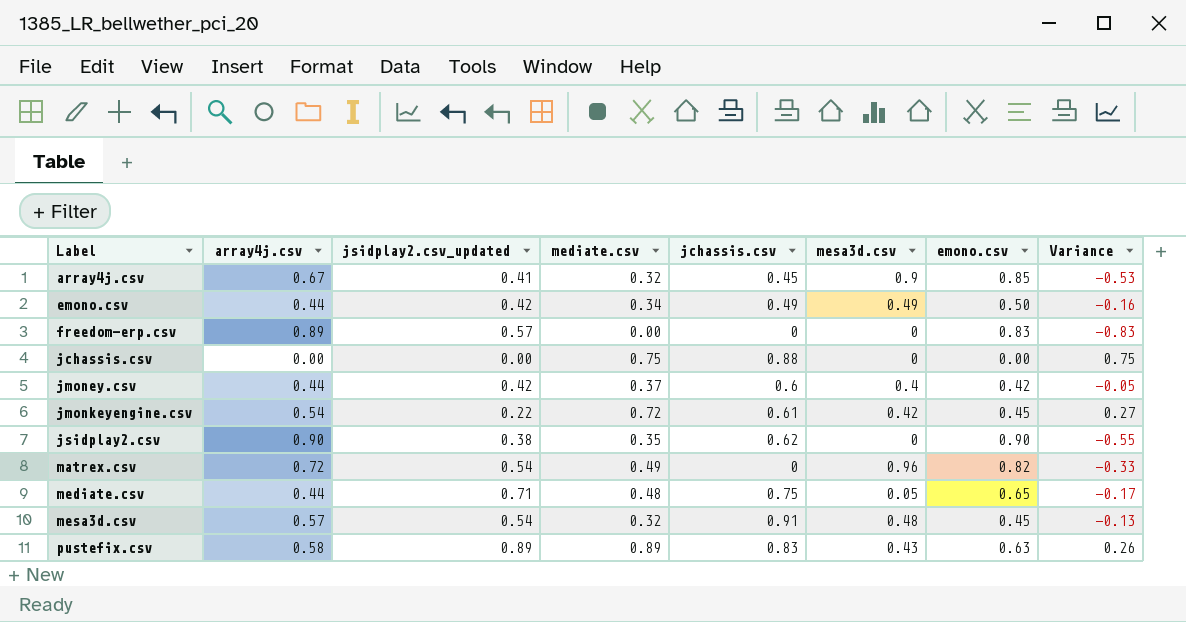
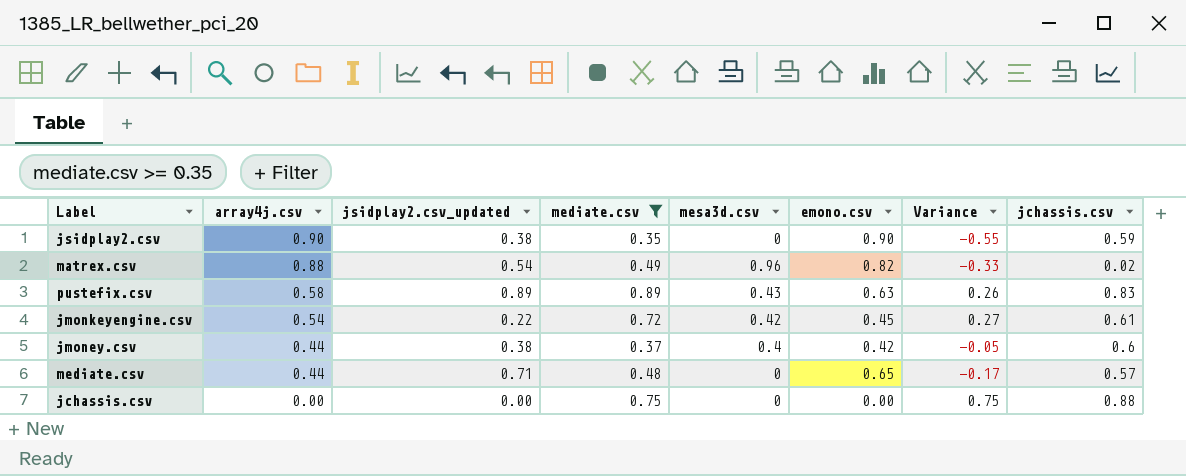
filter: none -> mediate.csv >= 0.35
row order: Label ascending -> array4j.csv descending
column jchassis.csv | position: 5 -> 8
jsidplay2.csv | jchassis.csv: 0.62 -> 0.59
matrex.csv | array4j.csv: 0.72 -> 0.88
matrex.csv | jchassis.csv: 0 -> 0.02
jmoney.csv | jsidplay2.csv_updated: 0.42 -> 0.38
mediate.csv | mesa3d.csv: 0.05 -> 0
mediate.csv | jchassis.csv: 0.75 -> 0.57

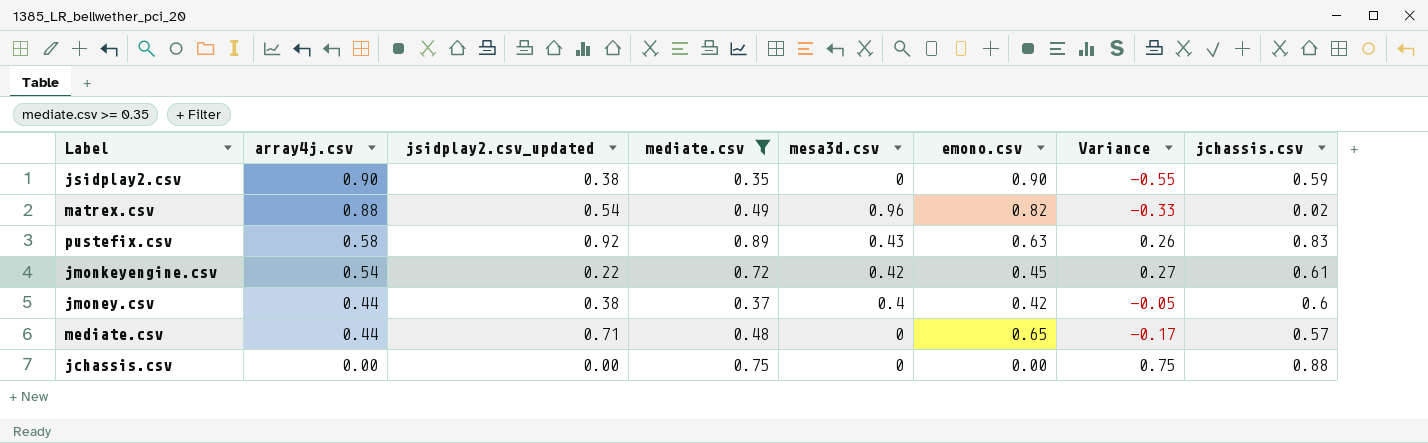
pustefix.csv | jsidplay2.csv_updated: 0.89 -> 0.92

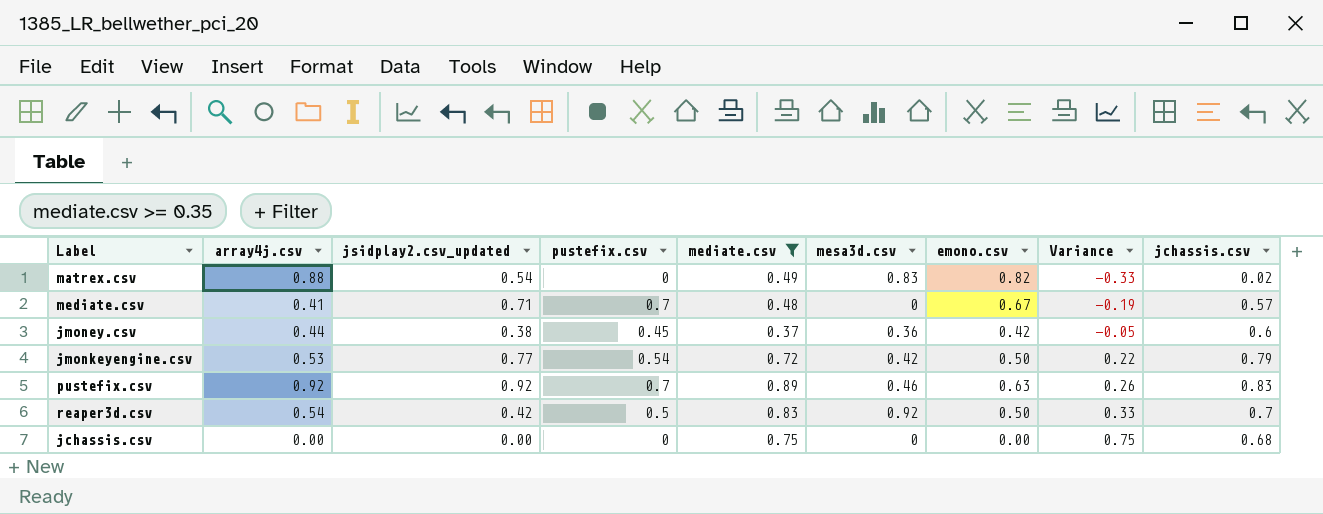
row order: array4j.csv descending -> Variance ascending
column pustefix.csv | position: none -> 4
row jsidplay2.csv: 0.90 | 0.38 | 0.35 | 0 | 0.90 | -0.55 | 0.59 -> none
matrex.csv | mesa3d.csv: 0.96 -> 0.83
mediate.csv | array4j.csv: 0.44 -> 0.41
mediate.csv | emono.csv: 0.65 -> 0.67
mediate.csv | Variance: -0.17 -> -0.19
jmoney.csv | mesa3d.csv: 0.4 -> 0.36
jmonkeyengine.csv | array4j.csv: 0.54 -> 0.53
jmonkeyengine.csv | jsidplay2.csv_updated: 0.22 -> 0.77
jmonkeyengine.csv | emono.csv: 0.45 -> 0.50
jmonkeyengine.csv | Variance: 0.27 -> 0.22
jmonkeyengine.csv | jchassis.csv: 0.61 -> 0.79
pustefix.csv | array4j.csv: 0.58 -> 0.92
pustefix.csv | mesa3d.csv: 0.43 -> 0.46
row reaper3d.csv: none -> 0.54 | 0.42 | 0.5 | 0.83 | 0.92 | 0.50 | 0.33 | 0.7
jchassis.csv | jchassis.csv: 0.88 -> 0.68

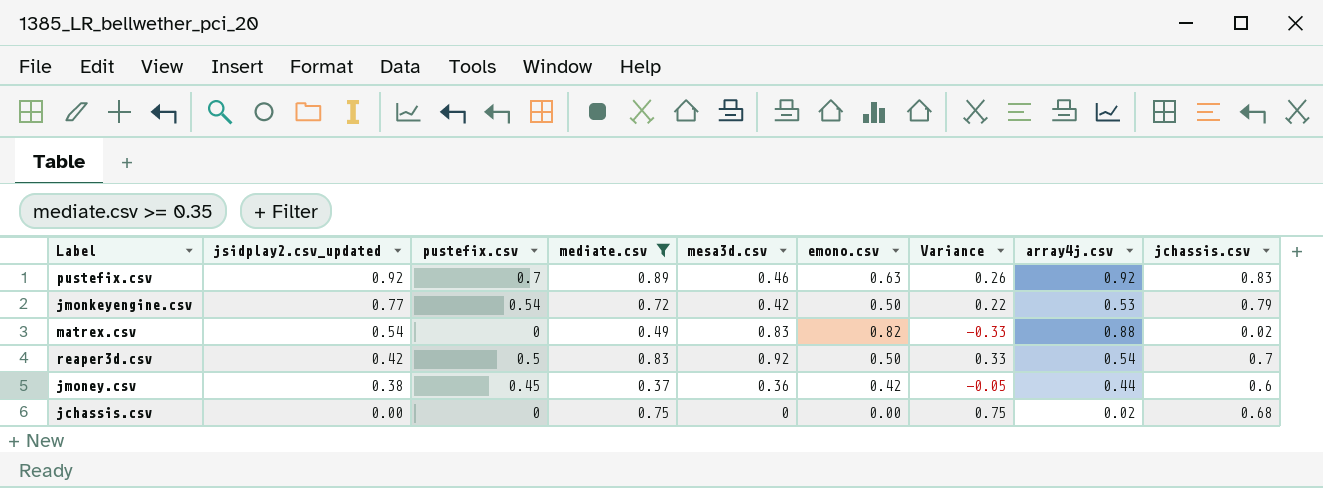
row order: Variance ascending -> jsidplay2.csv_updated descending
column array4j.csv | position: 2 -> 8
row mediate.csv: 0.41 | 0.71 | 0.7 | 0.48 | 0 | 0.67 | -0.19 | 0.57 -> none
jchassis.csv | array4j.csv: 0.00 -> 0.02

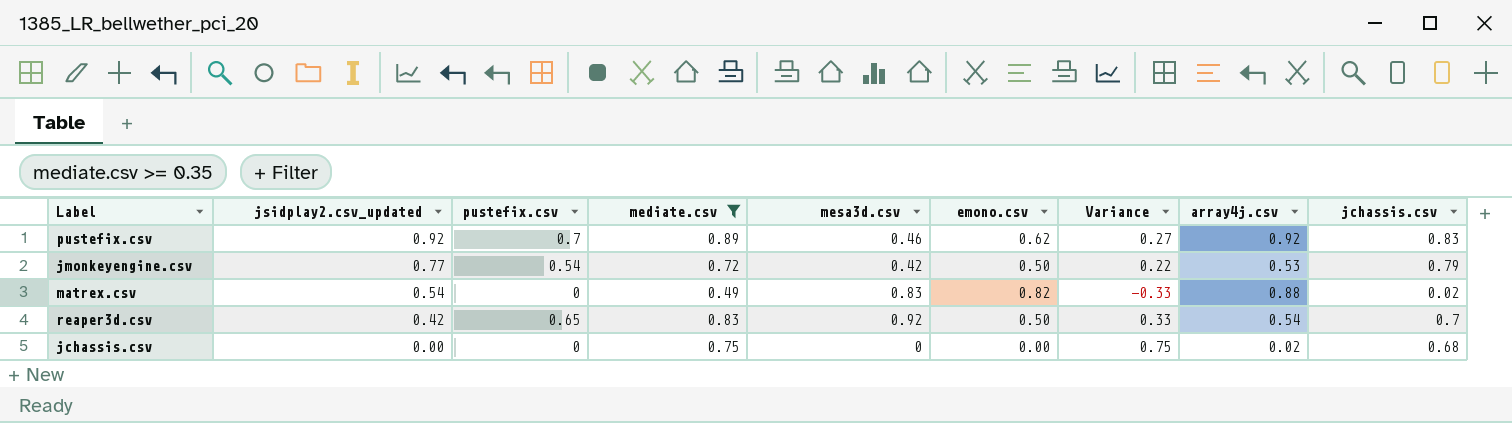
row jmoney.csv: 0.38 | 0.45 | 0.37 | 0.36 | 0.42 | -0.05 | 0.44 | 0.6 -> none
pustefix.csv | emono.csv: 0.63 -> 0.62
pustefix.csv | Variance: 0.26 -> 0.27
reaper3d.csv | pustefix.csv: 0.5 -> 0.65

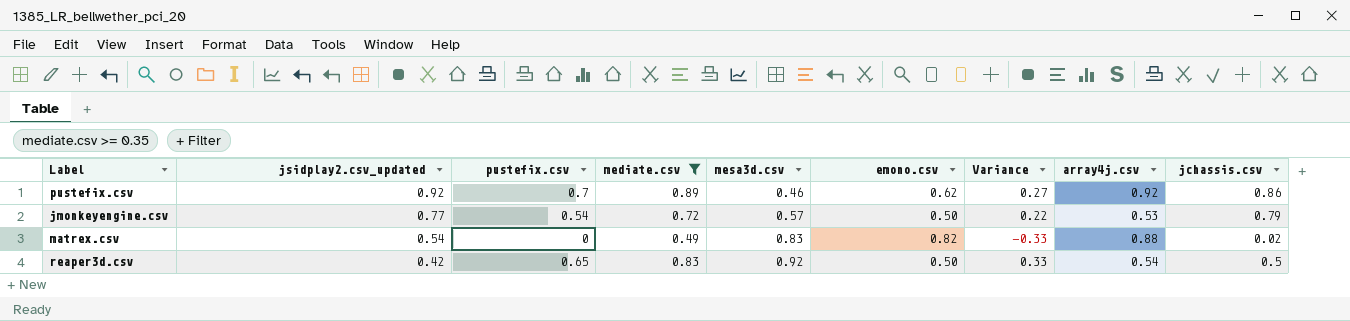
row jchassis.csv: 0.00 | 0 | 0.75 | 0 | 0.00 | 0.75 | 0.02 | 0.68 -> none
pustefix.csv | jchassis.csv: 0.83 -> 0.86
jmonkeyengine.csv | mesa3d.csv: 0.42 -> 0.57
reaper3d.csv | jchassis.csv: 0.7 -> 0.5

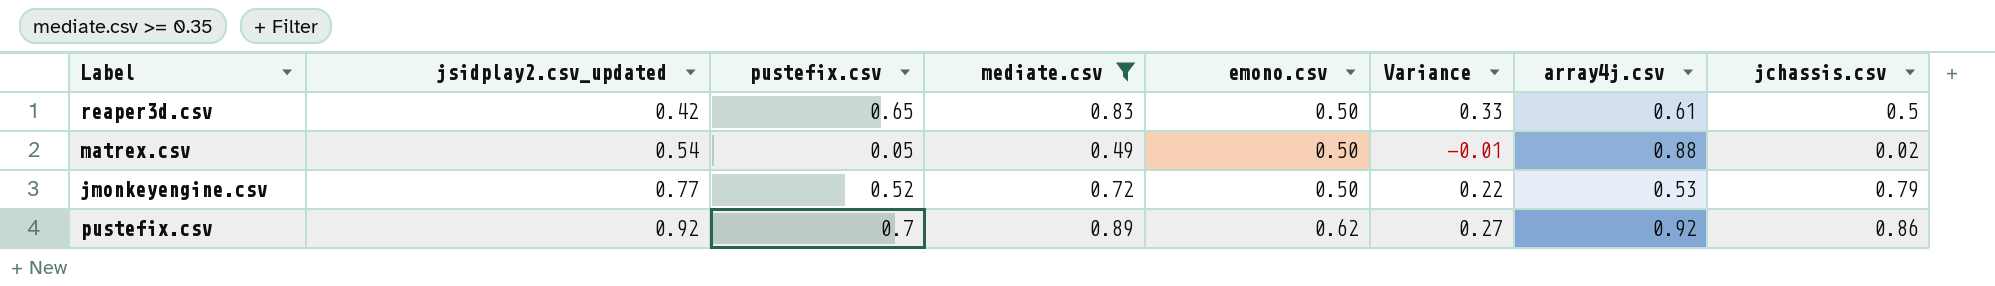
row order: jsidplay2.csv_updated descending -> jsidplay2.csv_updated ascending
column mesa3d.csv | position: 5 -> none
reaper3d.csv | array4j.csv: 0.54 -> 0.61
matrex.csv | pustefix.csv: 0 -> 0.05
matrex.csv | emono.csv: 0.82 -> 0.50
matrex.csv | Variance: -0.33 -> -0.01
jmonkeyengine.csv | pustefix.csv: 0.54 -> 0.52

